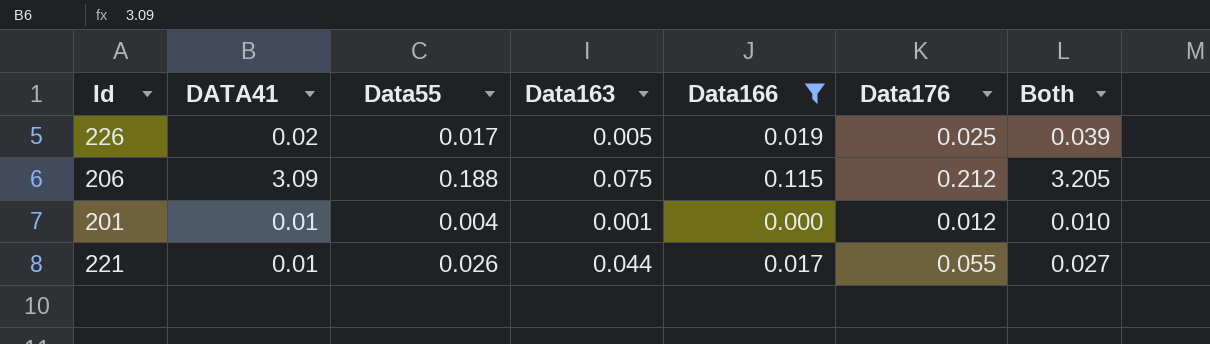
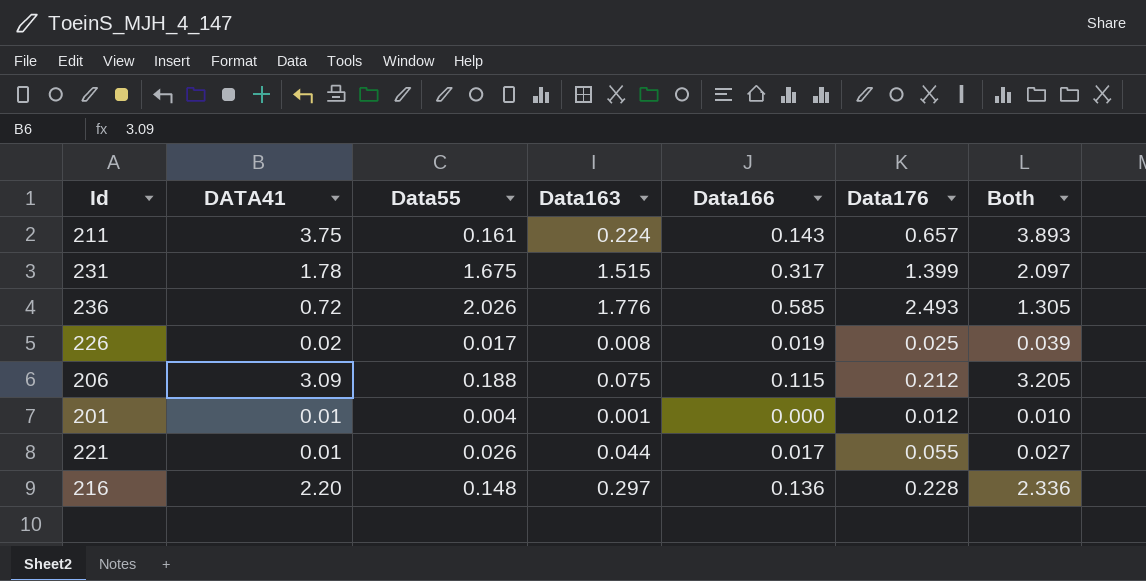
filter: Data166 <= 0.115 -> none
226 | Data163: 0.005 -> 0.008

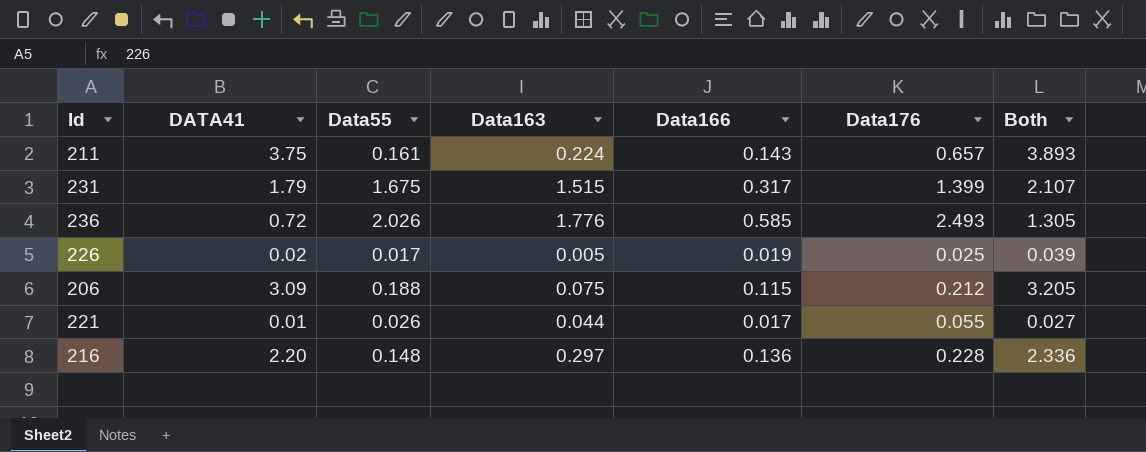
row 201: 0.01 | 0.004 | 0.001 | 0.000 | 0.012 | 0.010 -> none
231 | DATA41: 1.78 -> 1.79
231 | Both: 2.097 -> 2.107
226 | Data163: 0.008 -> 0.005

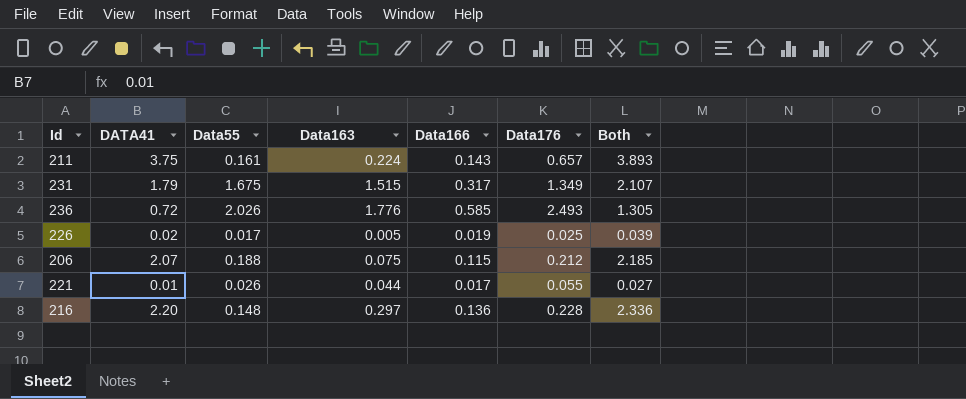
231 | Data176: 1.399 -> 1.349
206 | DATA41: 3.09 -> 2.07
206 | Both: 3.205 -> 2.185

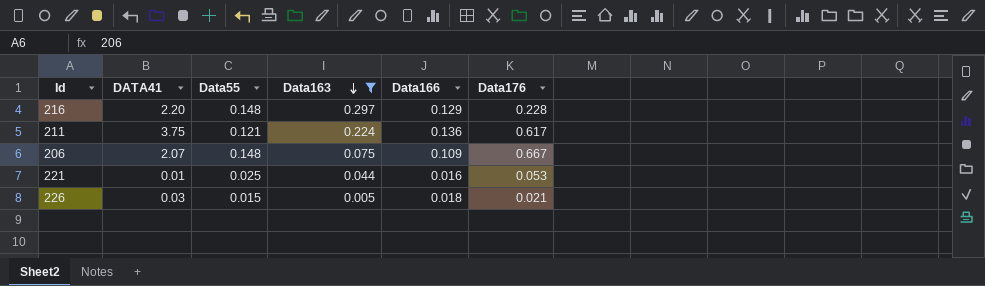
filter: none -> Data163 <= 0.297
row order: none -> Data163 descending
column Both | formula: [DATA41] + [Data166] -> none
216 | Data166: 0.136 -> 0.129
211 | Data55: 0.161 -> 0.121
211 | Data166: 0.143 -> 0.136
211 | Data176: 0.657 -> 0.617
206 | Data55: 0.188 -> 0.148
206 | Data166: 0.115 -> 0.109
206 | Data176: 0.212 -> 0.667
221 | Data55: 0.026 -> 0.025
221 | Data166: 0.017 -> 0.016
221 | Data176: 0.055 -> 0.053
226 | DATA41: 0.02 -> 0.03
226 | Data55: 0.017 -> 0.015
226 | Data166: 0.019 -> 0.018
226 | Data176: 0.025 -> 0.021

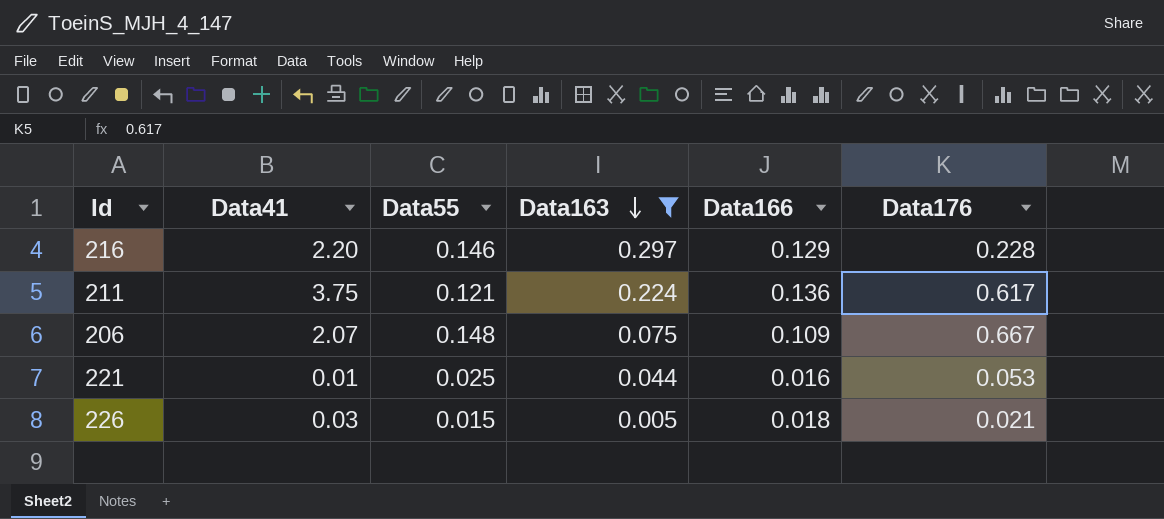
column name: DATA41 -> Data41
216 | Data55: 0.148 -> 0.146

